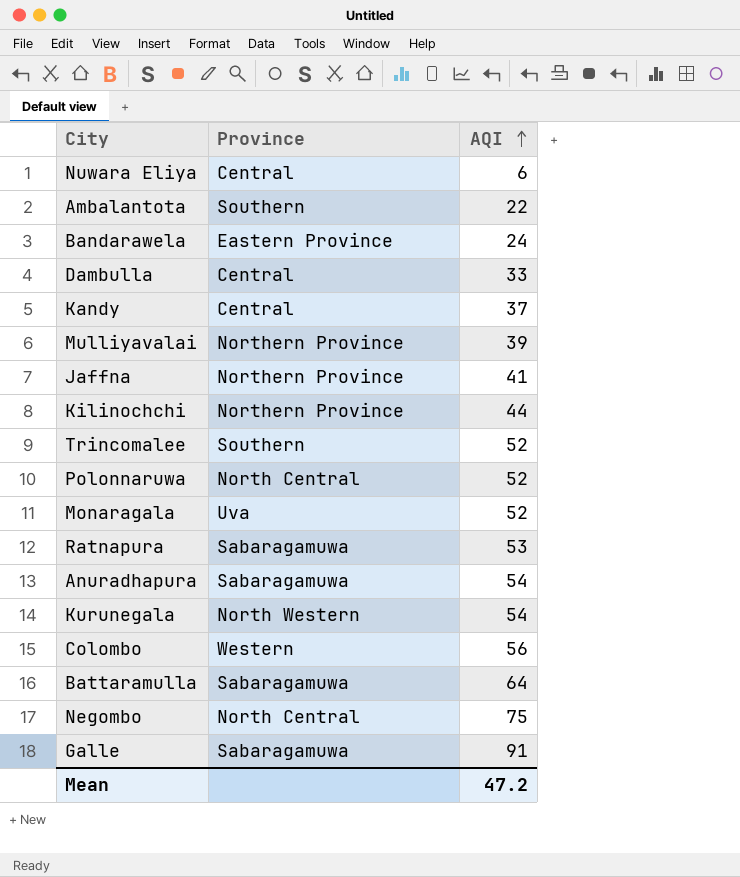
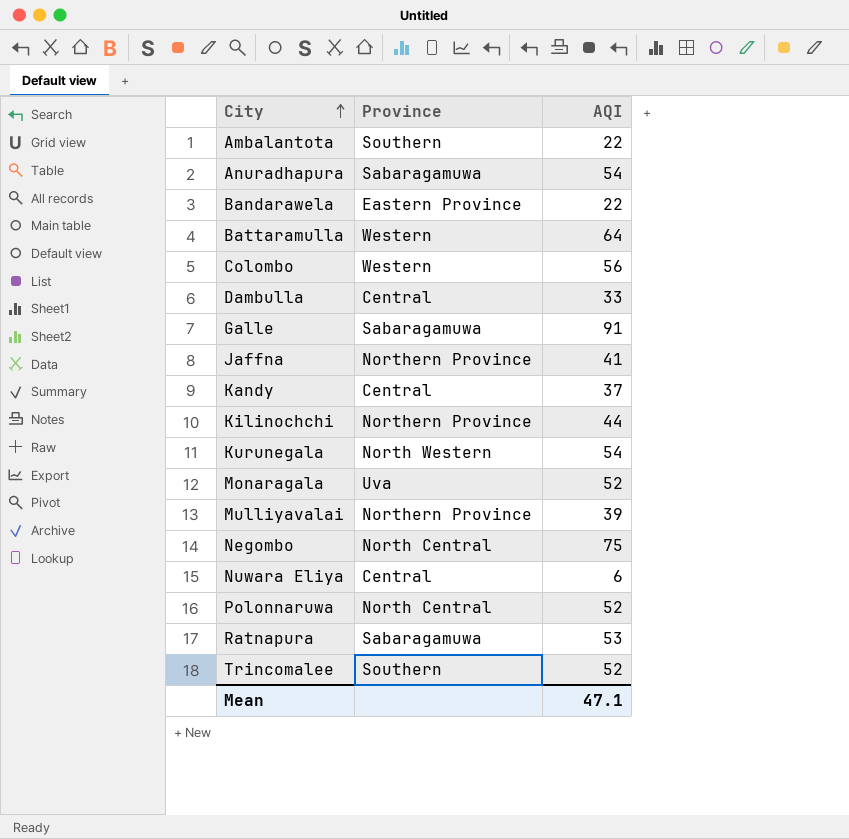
row order: AQI ascending -> City ascending
Bandarawela | AQI: 24 -> 22
Battaramulla | Province: Sabaragamuwa -> Western
Mean | AQI: 47.2 -> 47.1

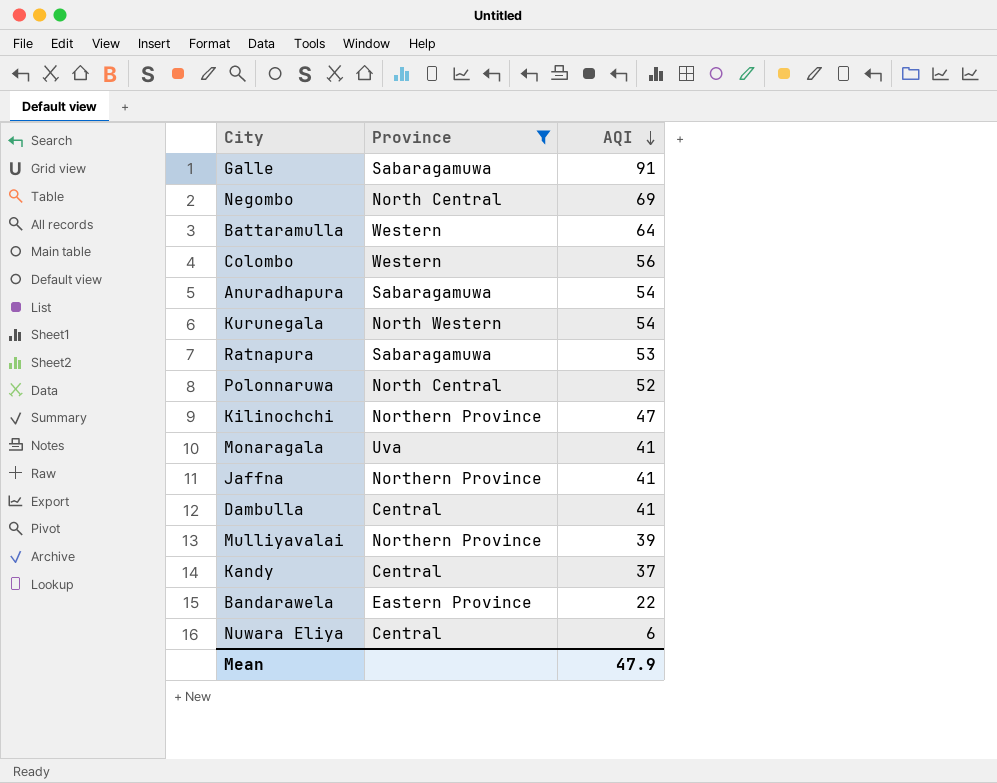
filter: none -> Province != Southern
row order: City ascending -> AQI descending
Negombo | AQI: 75 -> 69
Kilinochchi | AQI: 44 -> 47
Monaragala | AQI: 52 -> 41
Dambulla | AQI: 33 -> 41
Mean | AQI: 47.1 -> 47.9

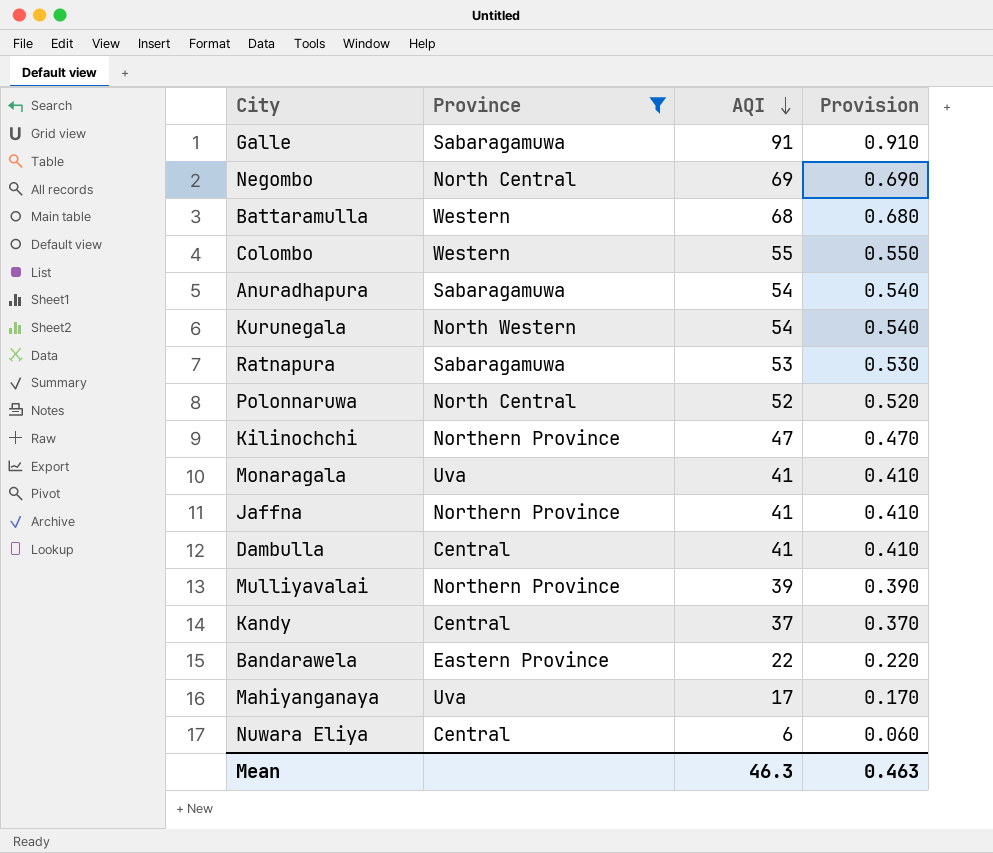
column Provision | formula: none -> [AQI] * 0.01
Battaramulla | AQI: 64 -> 68
Colombo | AQI: 56 -> 55
row Mahiyanganaya: none -> Uva | 17 | 0.170
Mean | AQI: 47.9 -> 46.3

